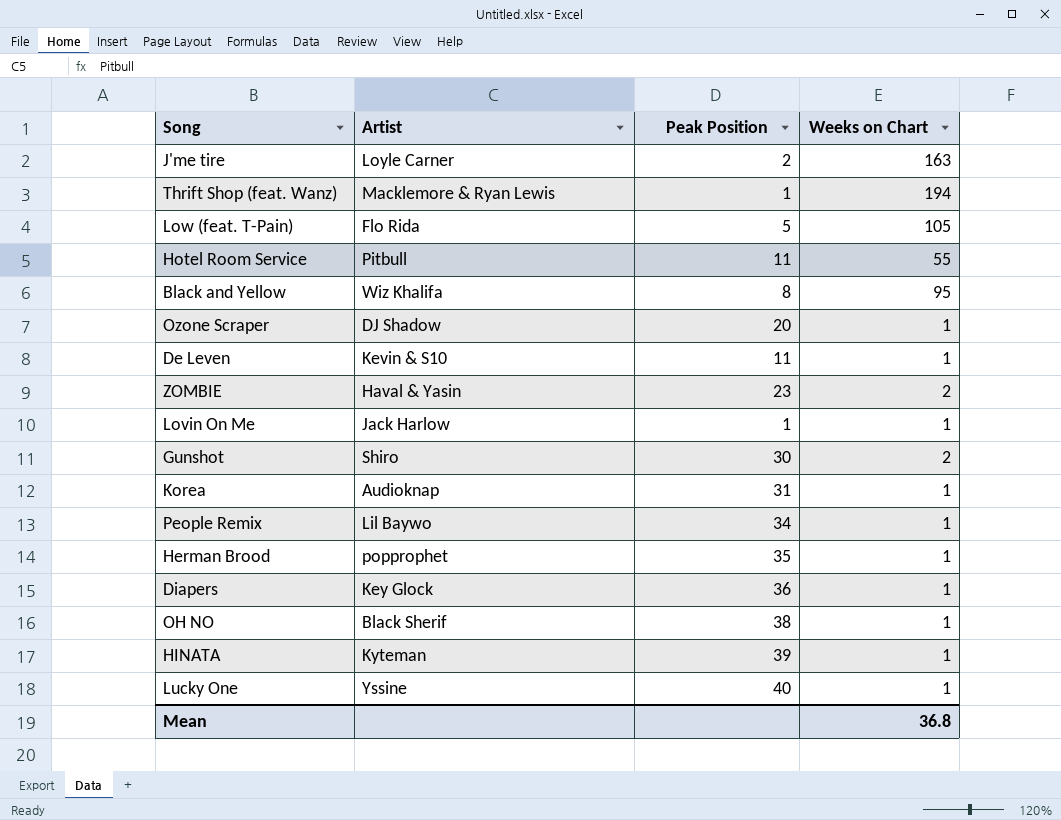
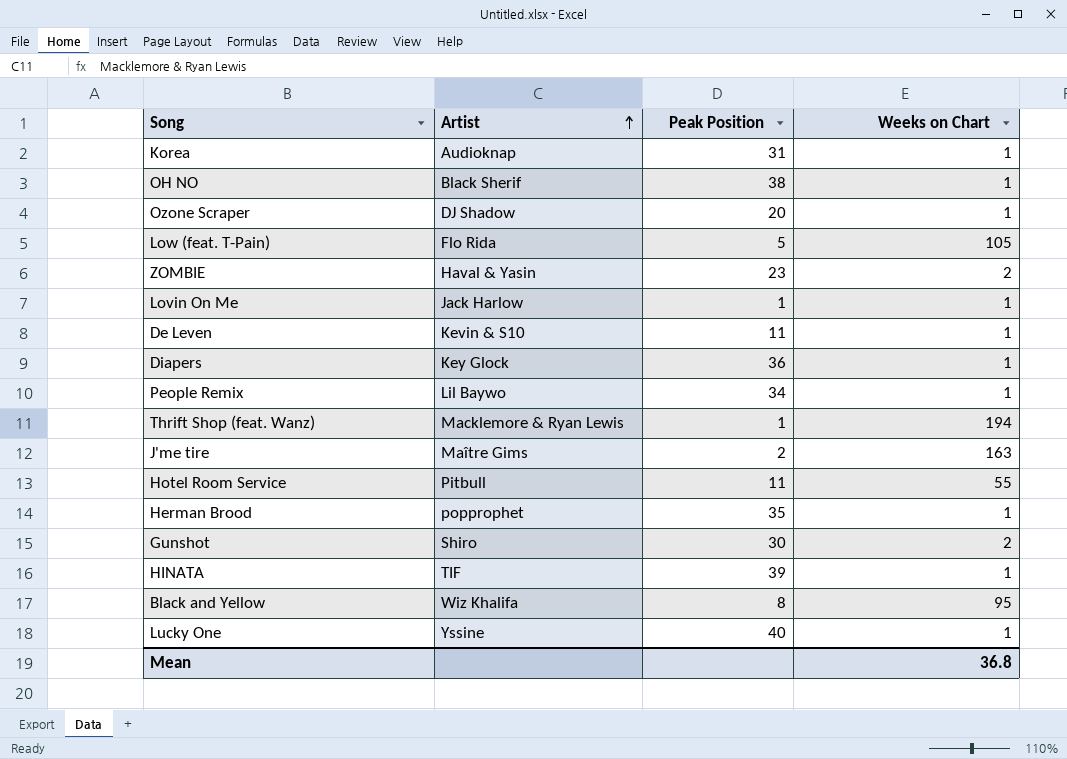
row order: none -> Artist ascending
J'me tire | Artist: Loyle Carner -> Maître Gims
HINATA | Artist: Kyteman -> TIF

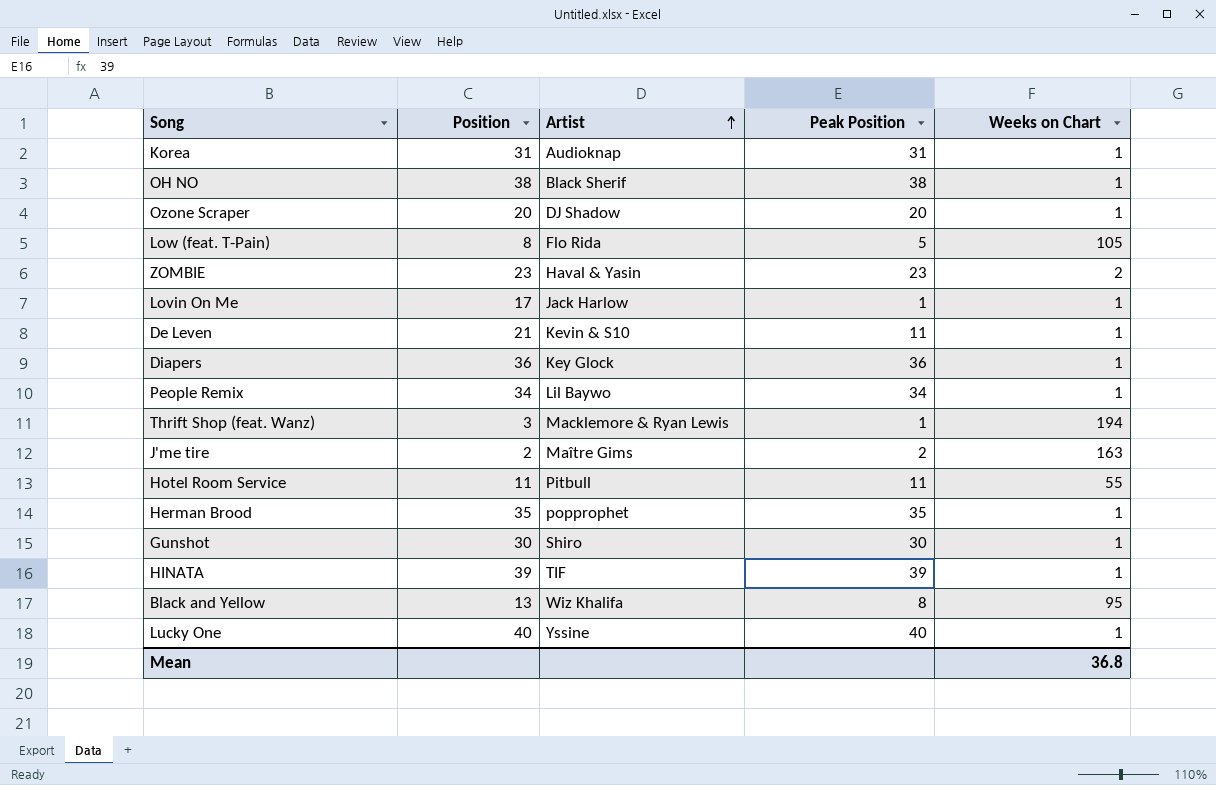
column Position | position: none -> 2
Gunshot | Weeks on Chart: 2 -> 1

